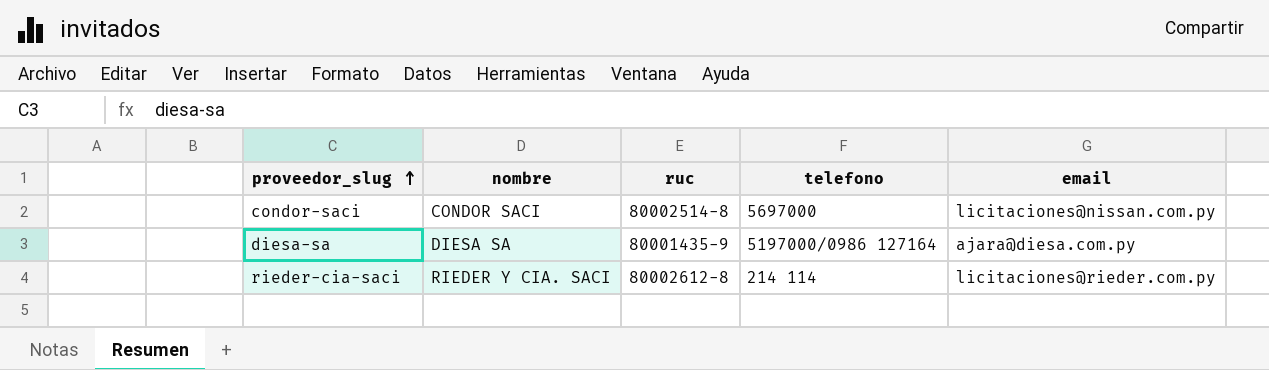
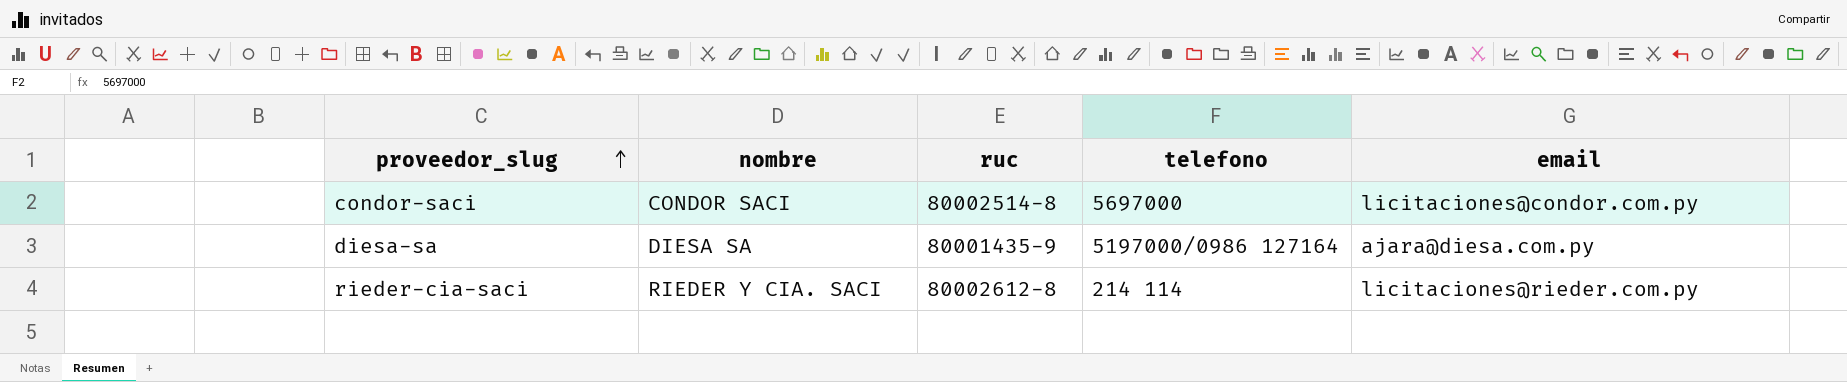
condor-saci | email: licitaciones@nissan.com.py -> licitaciones@condor.com.py

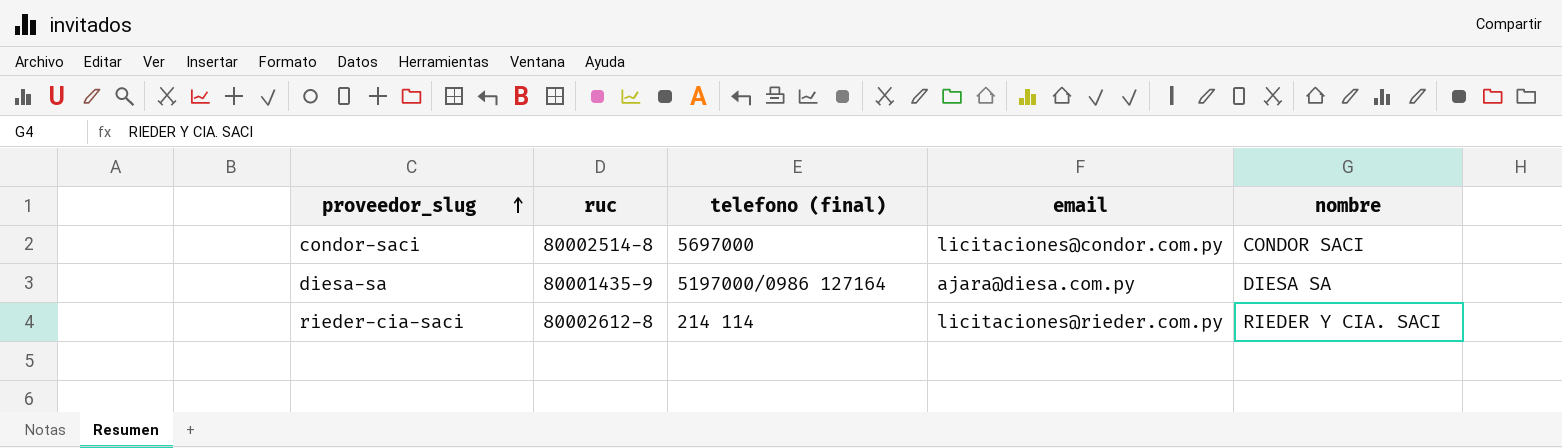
column name: telefono -> telefono (final)
column nombre | position: 2 -> 5

